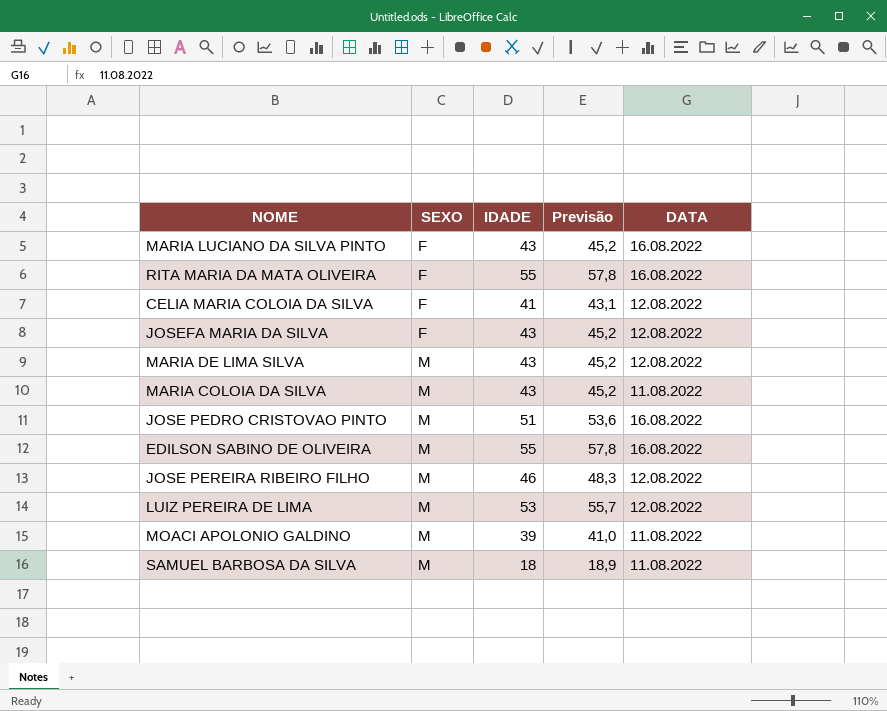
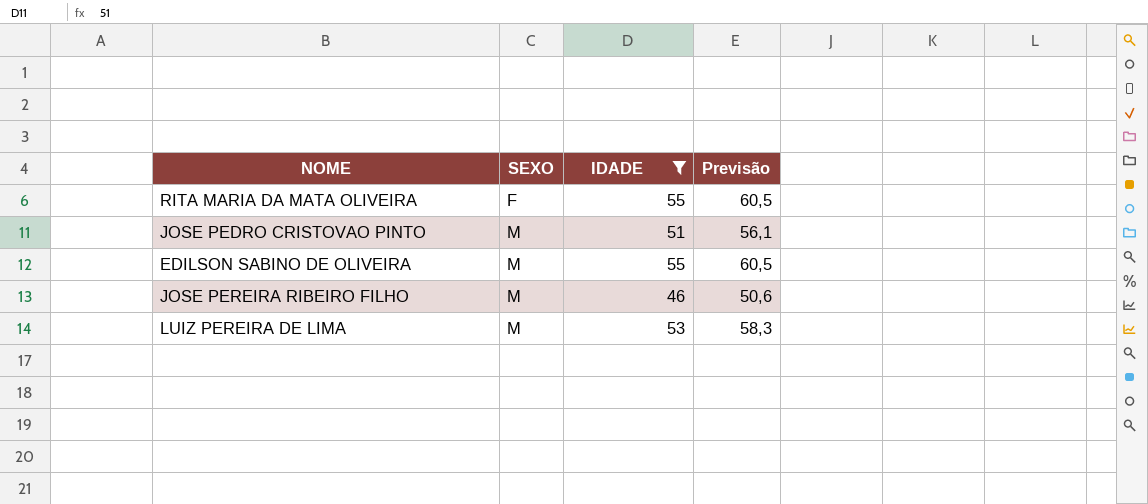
filter: none -> IDADE >= 46
column DATA | position: 5 -> none
column Previsão | formula: [IDADE] * 1,05 -> [IDADE] * 1,1

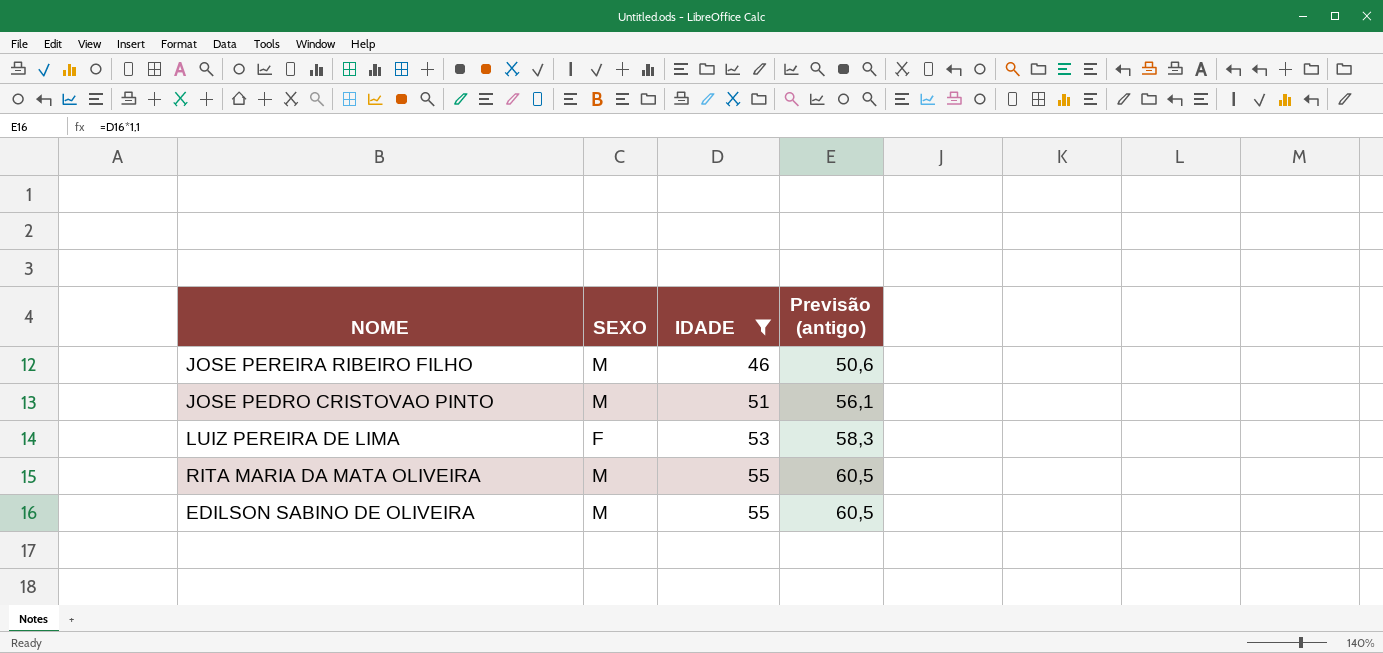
row order: SEXO ascending -> IDADE ascending
column name: Previsão -> Previsão (antigo)
LUIZ PEREIRA DE LIMA | SEXO: M -> F
RITA MARIA DA MATA OLIVEIRA | SEXO: F -> M

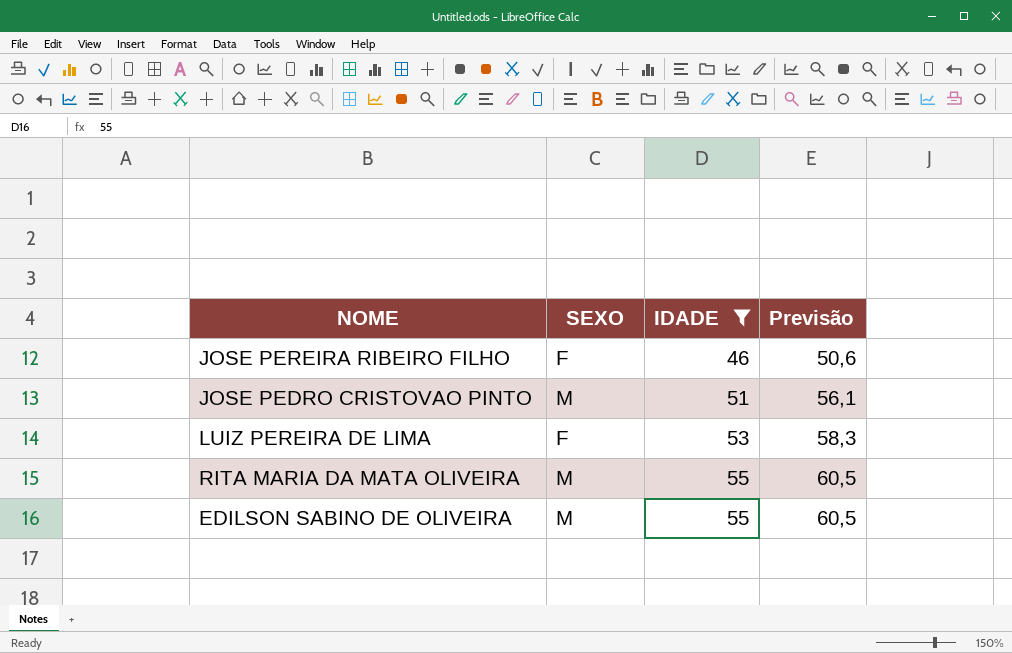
column name: Previsão (antigo) -> Previsão
JOSE PEREIRA RIBEIRO FILHO | SEXO: M -> F

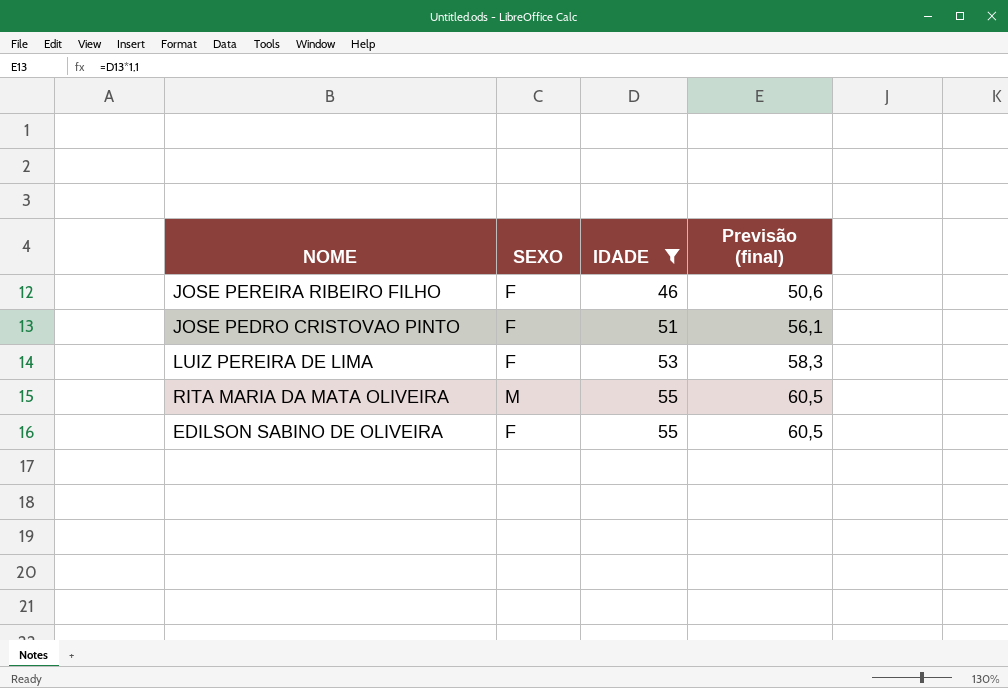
column name: Previsão -> Previsão (final)
JOSE PEDRO CRISTOVAO PINTO | SEXO: M -> F
EDILSON SABINO DE OLIVEIRA | SEXO: M -> F

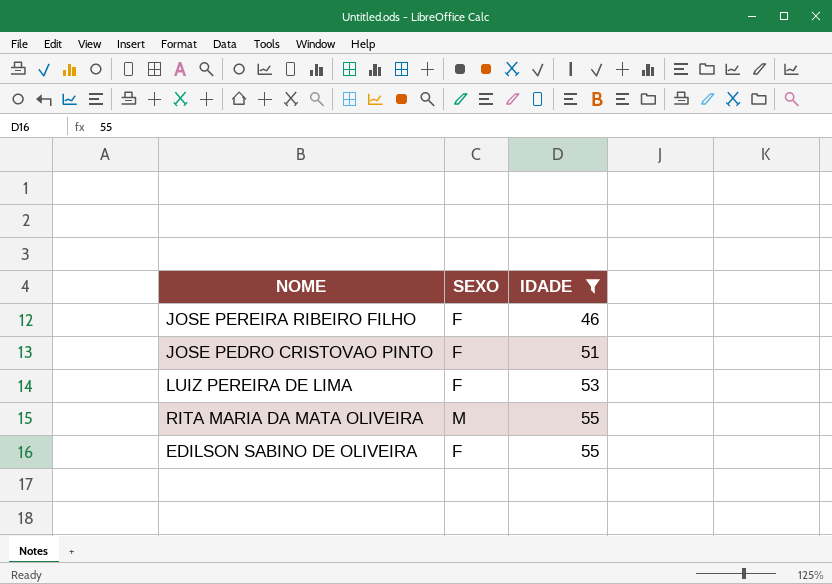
column Previsão (final) | formula: [IDADE] * 1,1 -> none

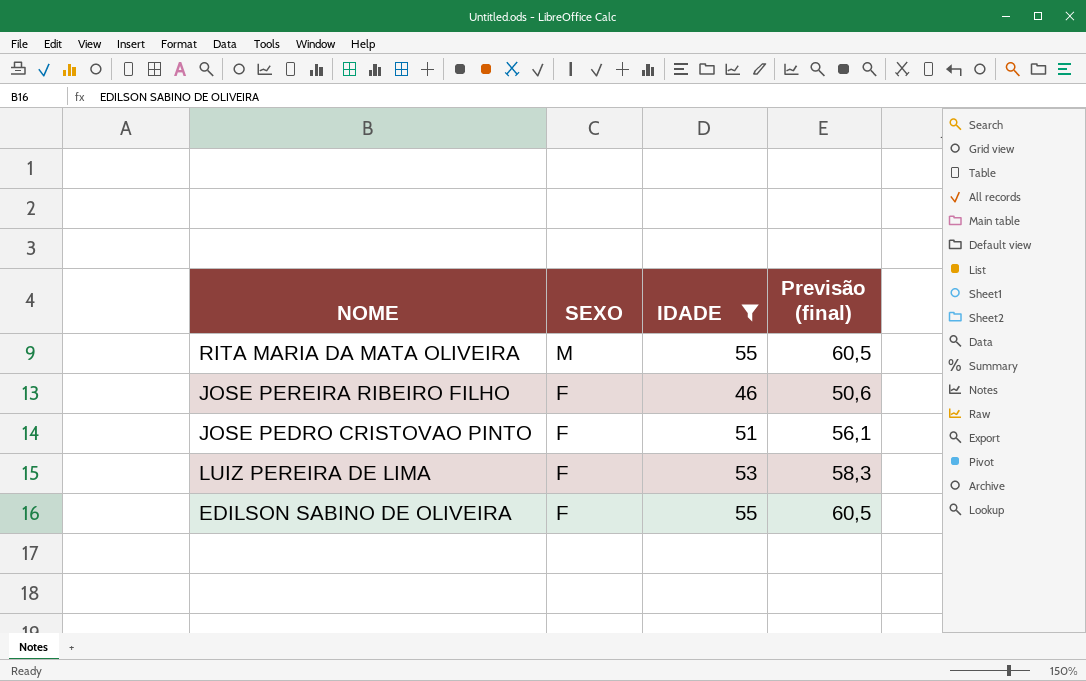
row order: IDADE ascending -> SEXO descending
column Previsão (final) | formula: none -> [IDADE] * 1,1

